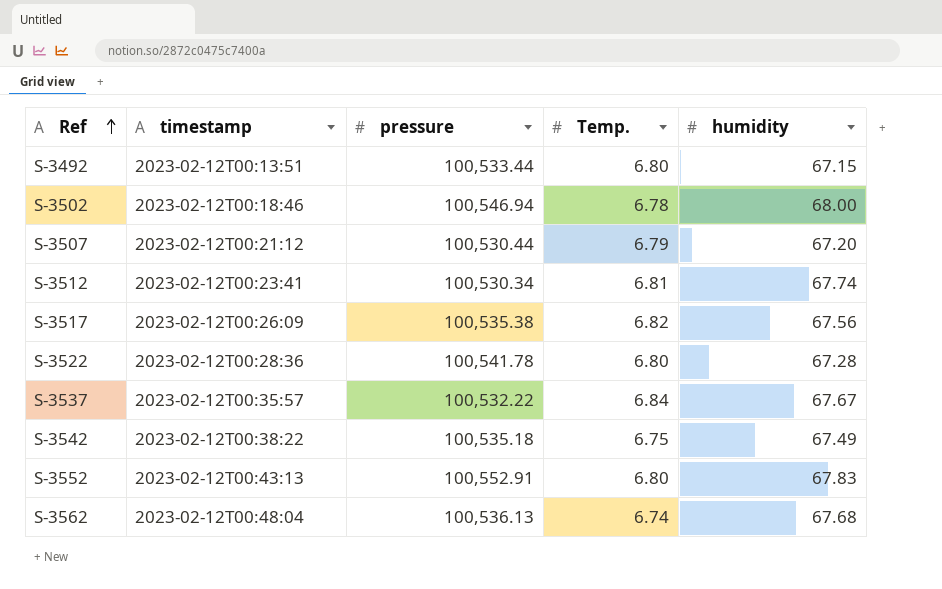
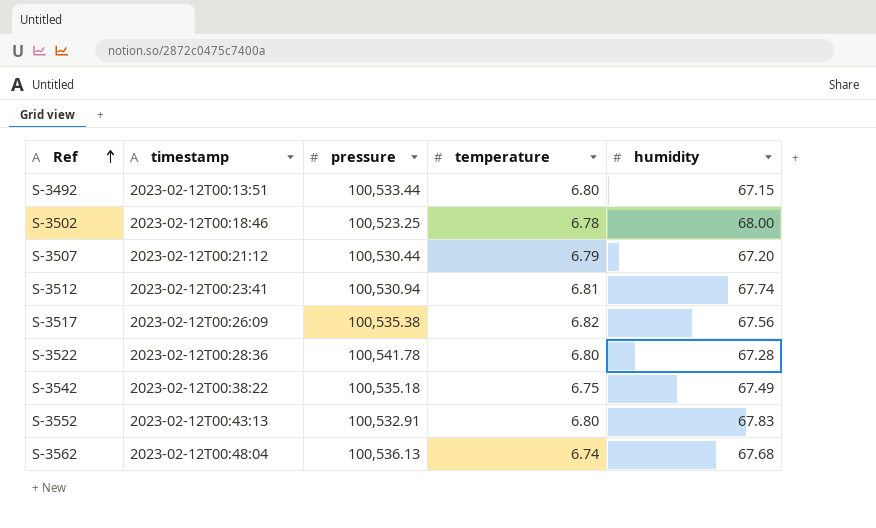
column name: Temp. -> temperature
row S-3537: 2023-02-12T00:35:57 | 100,532.22 | 6.84 | 67.67 -> none
S-3502 | pressure: 100,546.94 -> 100,523.25
S-3512 | pressure: 100,530.34 -> 100,530.94
S-3552 | pressure: 100,552.91 -> 100,532.91

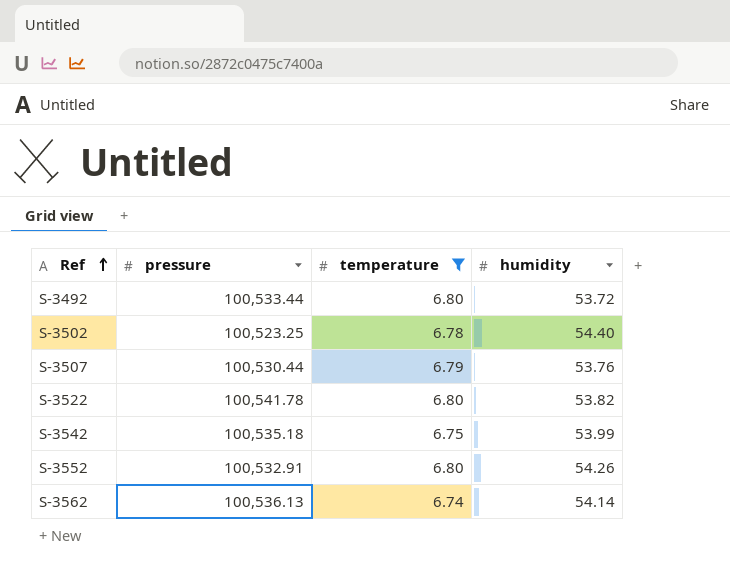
filter: none -> temperature <= 6.80
column timestamp | position: 2 -> none
S-3492 | humidity: 67.15 -> 53.72
S-3502 | humidity: 68.00 -> 54.40
S-3507 | humidity: 67.20 -> 53.76
S-3522 | humidity: 67.28 -> 53.82
S-3542 | humidity: 67.49 -> 53.99
S-3552 | humidity: 67.83 -> 54.26
S-3562 | humidity: 67.68 -> 54.14

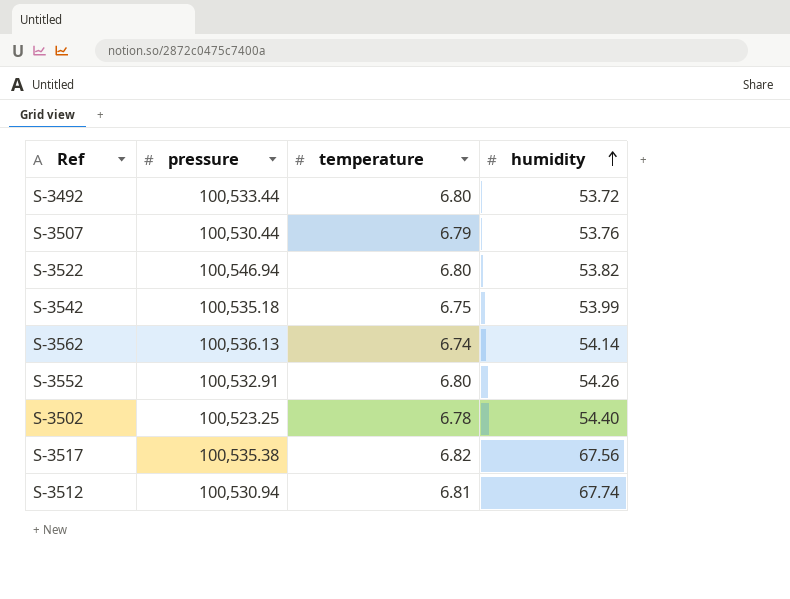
filter: temperature <= 6.80 -> none
row order: Ref ascending -> humidity ascending
S-3522 | pressure: 100,541.78 -> 100,546.94

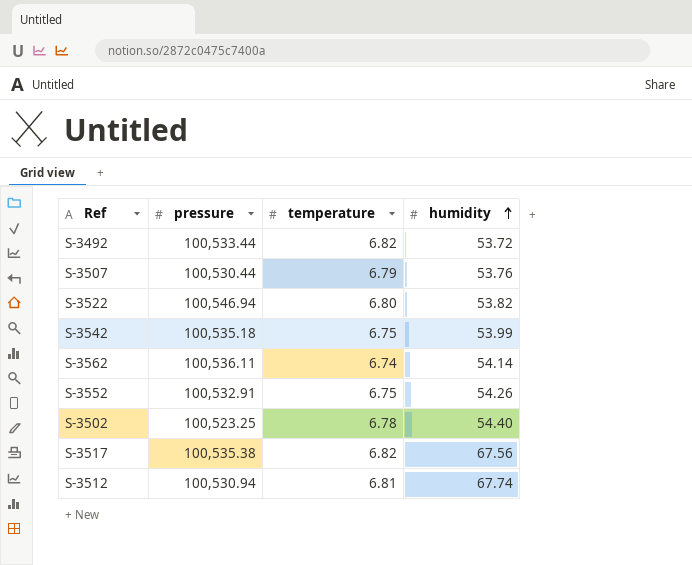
S-3492 | temperature: 6.80 -> 6.82
S-3562 | pressure: 100,536.13 -> 100,536.11
S-3552 | temperature: 6.80 -> 6.75

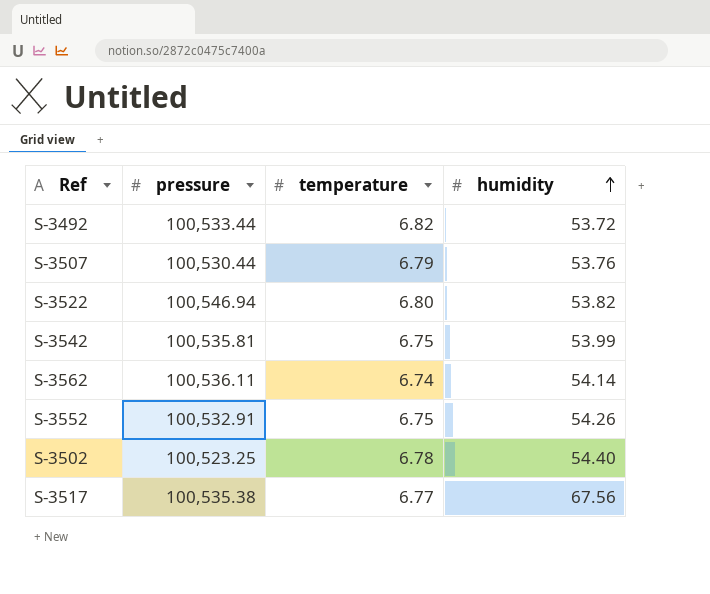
row S-3512: 100,530.94 | 6.81 | 67.74 -> none
S-3542 | pressure: 100,535.18 -> 100,535.81
S-3517 | temperature: 6.82 -> 6.77

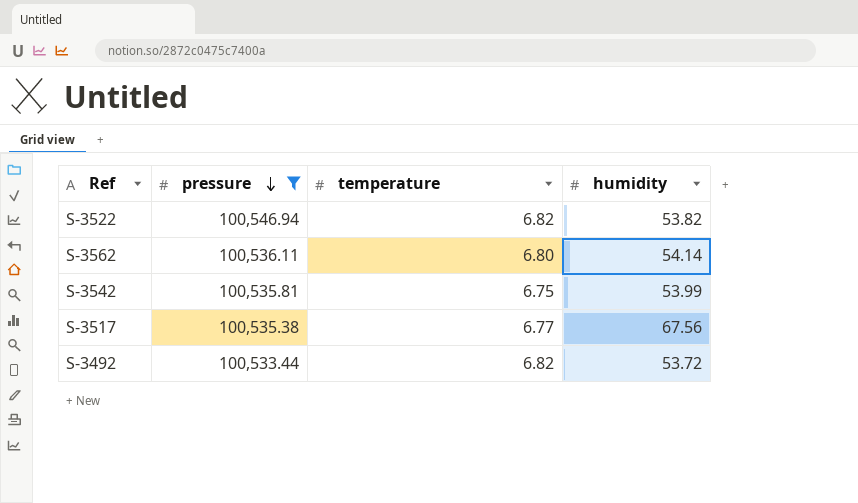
filter: none -> pressure >= 100,533.44
row order: humidity ascending -> pressure descending
S-3522 | temperature: 6.80 -> 6.82
S-3562 | temperature: 6.74 -> 6.80

